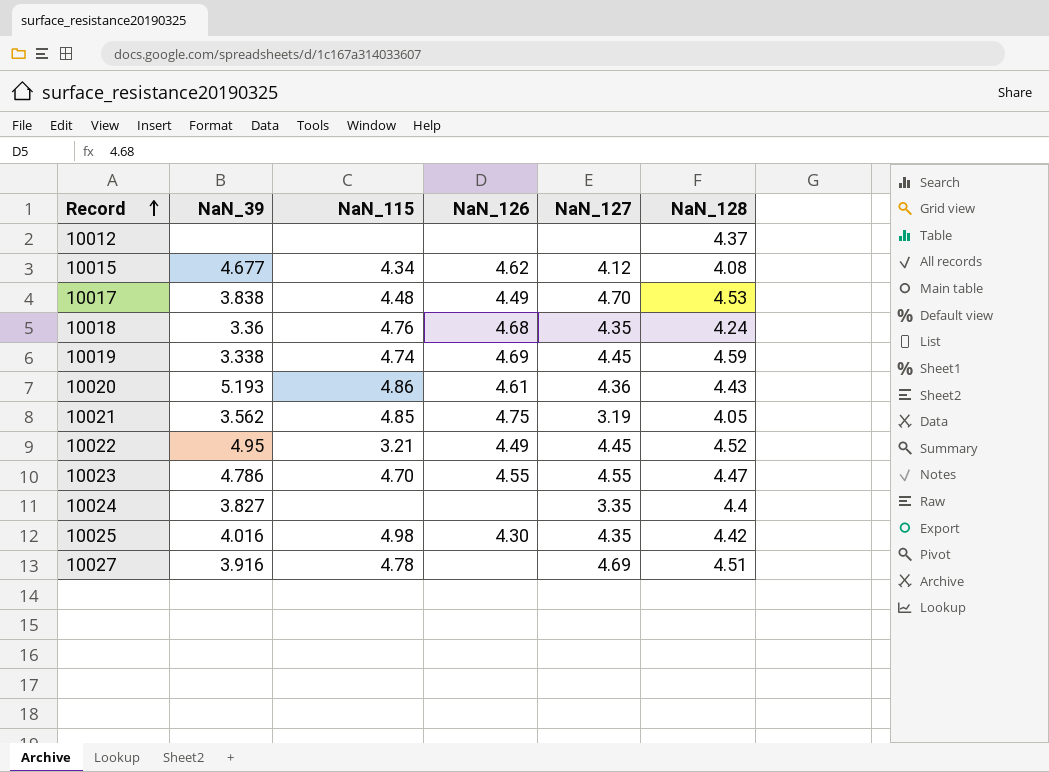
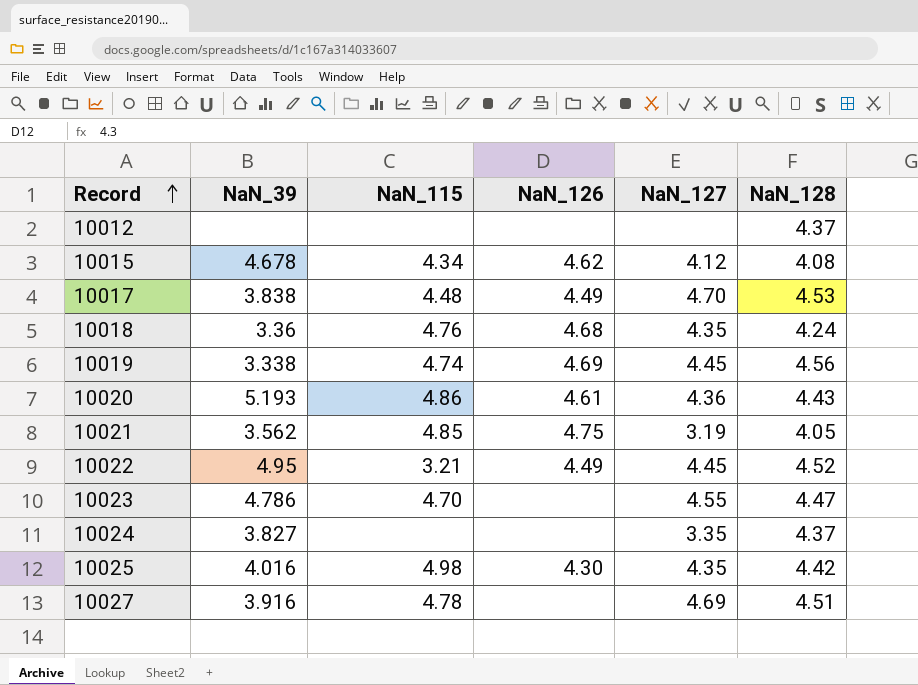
10015 | NaN_39: 4.677 -> 4.678
10019 | NaN_128: 4.59 -> 4.56
10023 | NaN_126: 4.55 -> none
10024 | NaN_128: 4.4 -> 4.37

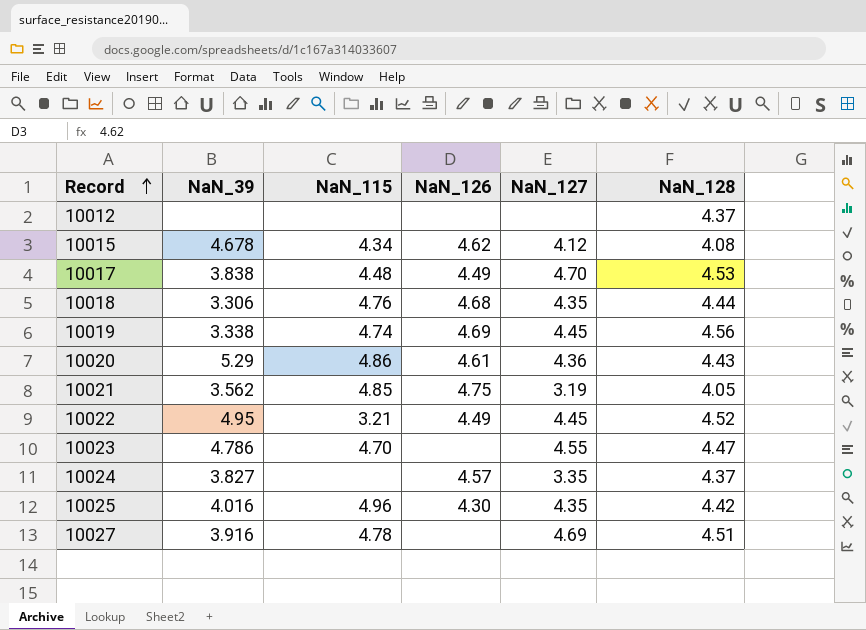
10018 | NaN_39: 3.36 -> 3.306
10018 | NaN_128: 4.24 -> 4.44
10020 | NaN_39: 5.193 -> 5.29
10024 | NaN_126: none -> 4.57
10025 | NaN_115: 4.98 -> 4.96

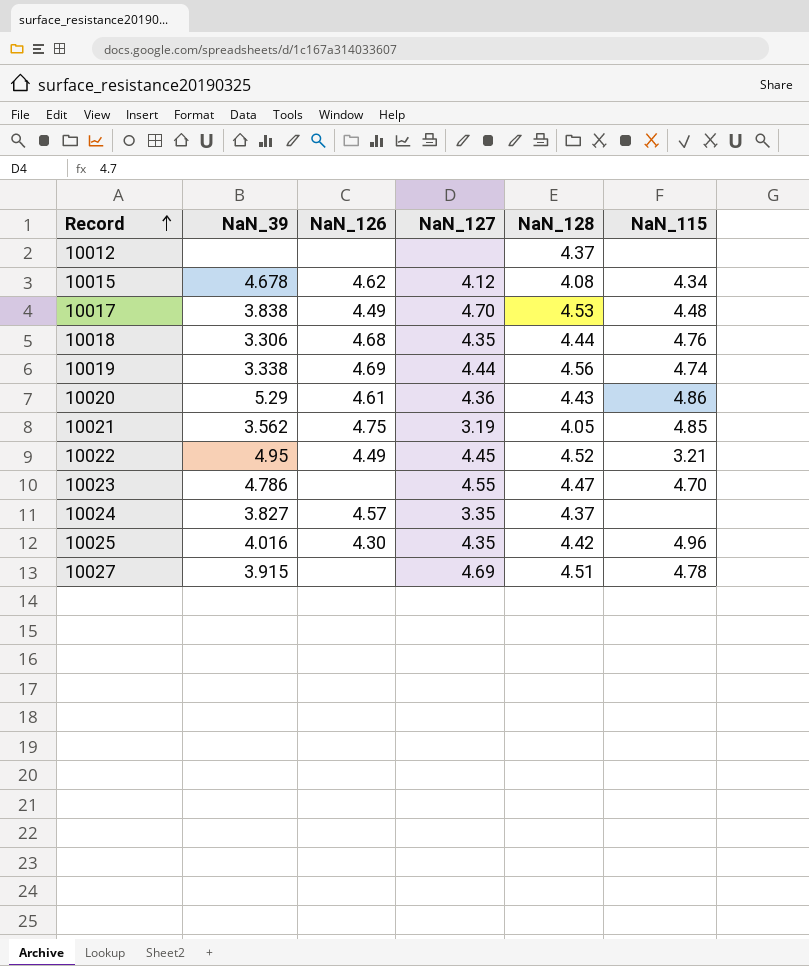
column NaN_115 | position: 3 -> 6
10019 | NaN_127: 4.45 -> 4.44
10027 | NaN_39: 3.916 -> 3.915

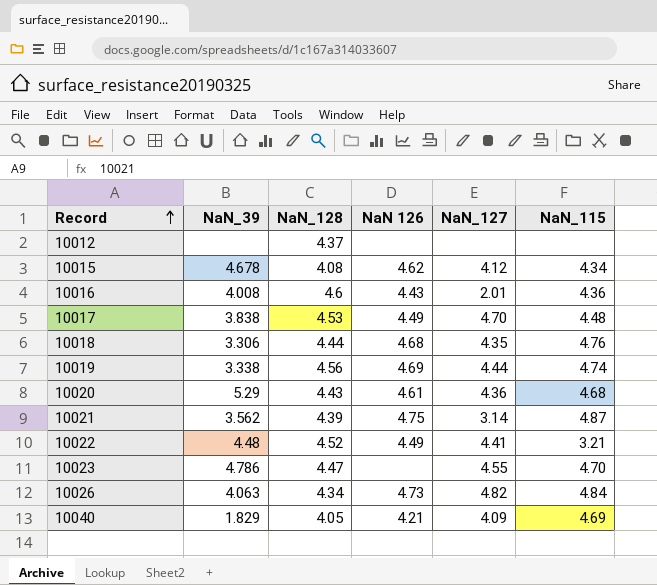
column NaN_128 | position: 5 -> 3
column name: NaN_126 -> NaN 126
row 10024: 3.827 | 4.57 | 3.35 | 4.37 | none -> none
row 10025: 4.016 | 4.30 | 4.35 | 4.42 | 4.96 -> none
row 10027: 3.915 | none | 4.69 | 4.51 | 4.78 -> none
row 10016: none -> 4.008 | 4.6 | 4.43 | 2.01 | 4.36
10020 | NaN_115: 4.86 -> 4.68
10021 | NaN_128: 4.05 -> 4.39
10021 | NaN_127: 3.19 -> 3.14
10021 | NaN_115: 4.85 -> 4.87
10022 | NaN_39: 4.95 -> 4.48
10022 | NaN_127: 4.45 -> 4.41
row 10026: none -> 4.063 | 4.34 | 4.73 | 4.82 | 4.84
row 10040: none -> 1.829 | 4.05 | 4.21 | 4.09 | 4.69

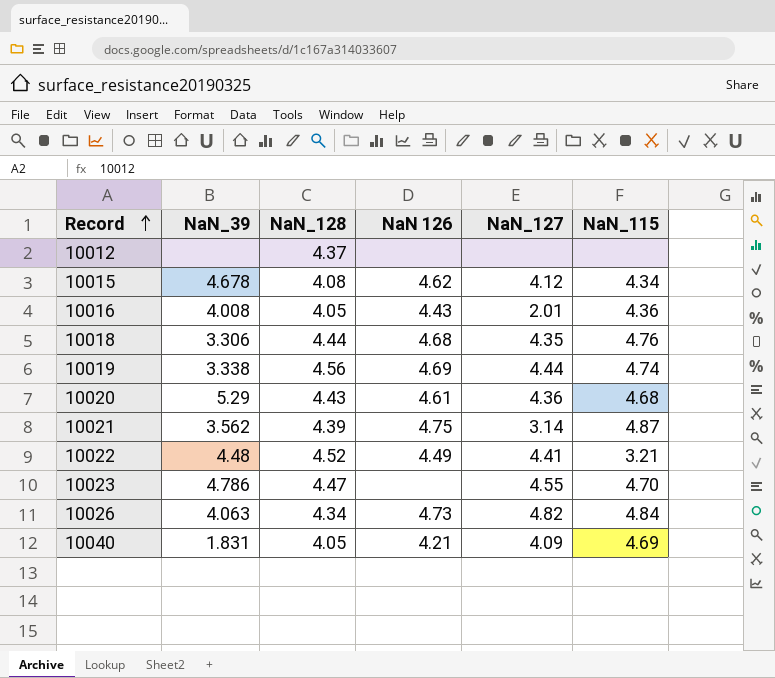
row 10017: 3.838 | 4.53 | 4.49 | 4.70 | 4.48 -> none
10016 | NaN_128: 4.6 -> 4.05
10040 | NaN_39: 1.829 -> 1.831

